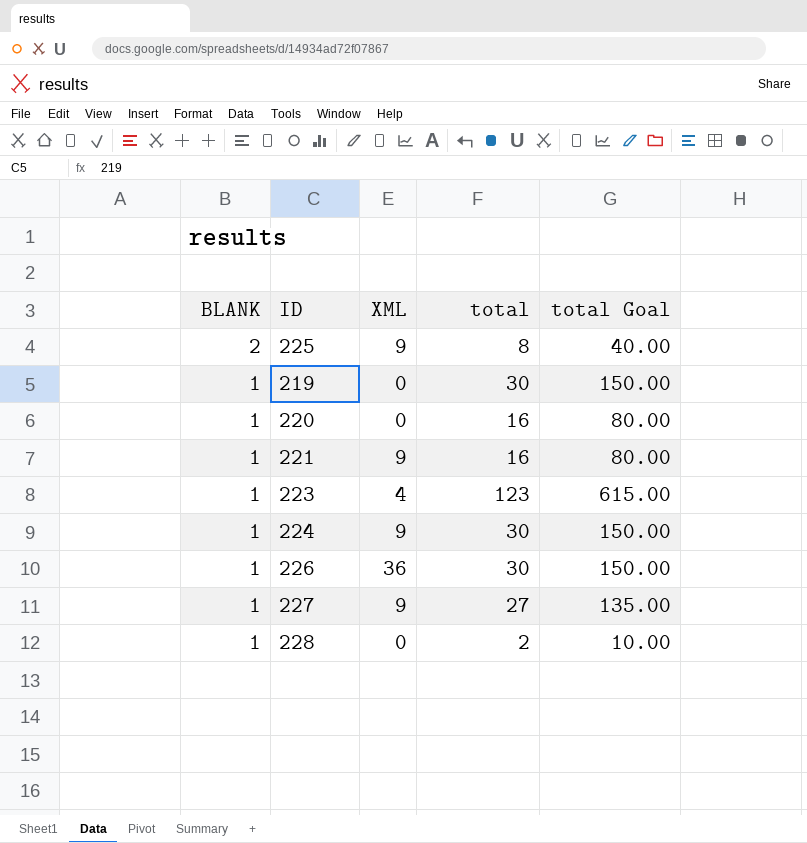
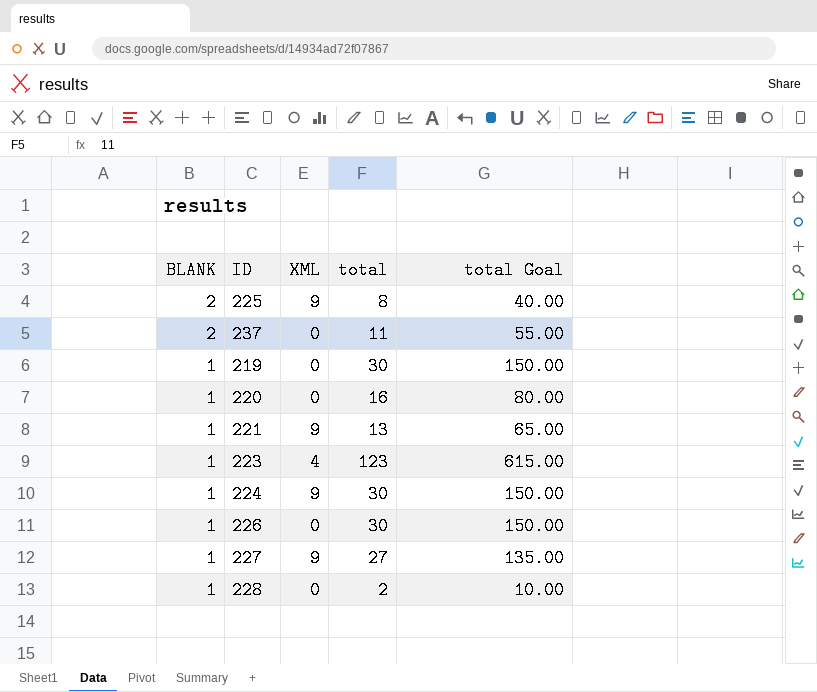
row 237: none -> 2 | 0 | 11 | 55.00
221 | total: 16 -> 13
221 | total Goal: 80.00 -> 65.00
226 | XML: 36 -> 0

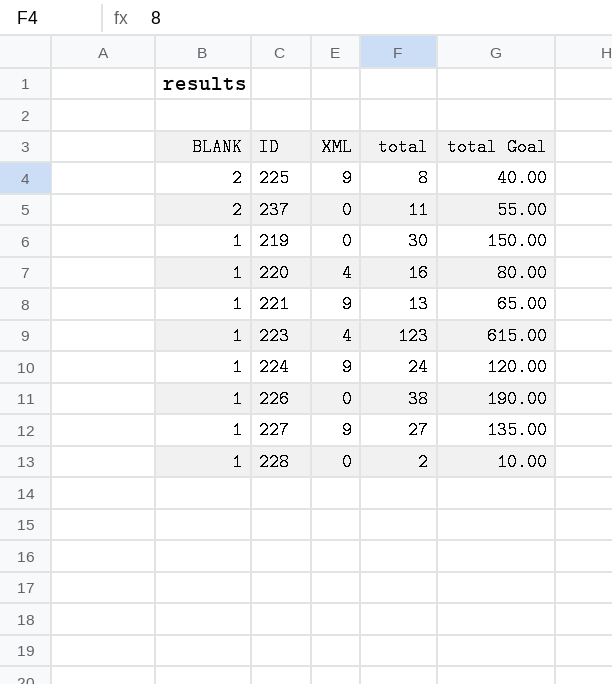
220 | XML: 0 -> 4
224 | total: 30 -> 24
224 | total Goal: 150.00 -> 120.00
226 | total: 30 -> 38
226 | total Goal: 150.00 -> 190.00

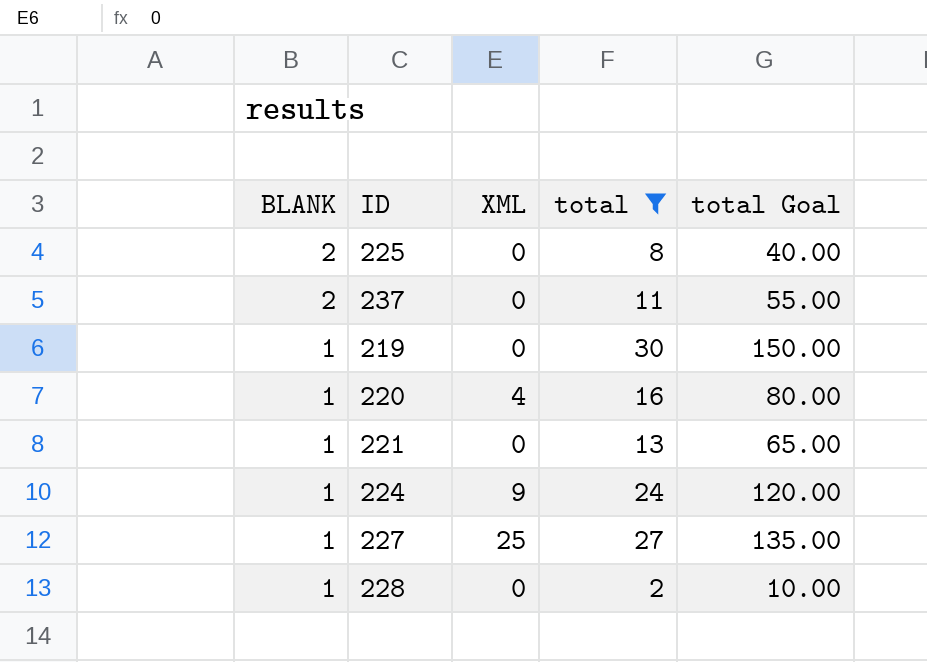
filter: none -> total <= 30
225 | XML: 9 -> 0
221 | XML: 9 -> 0
227 | XML: 9 -> 25

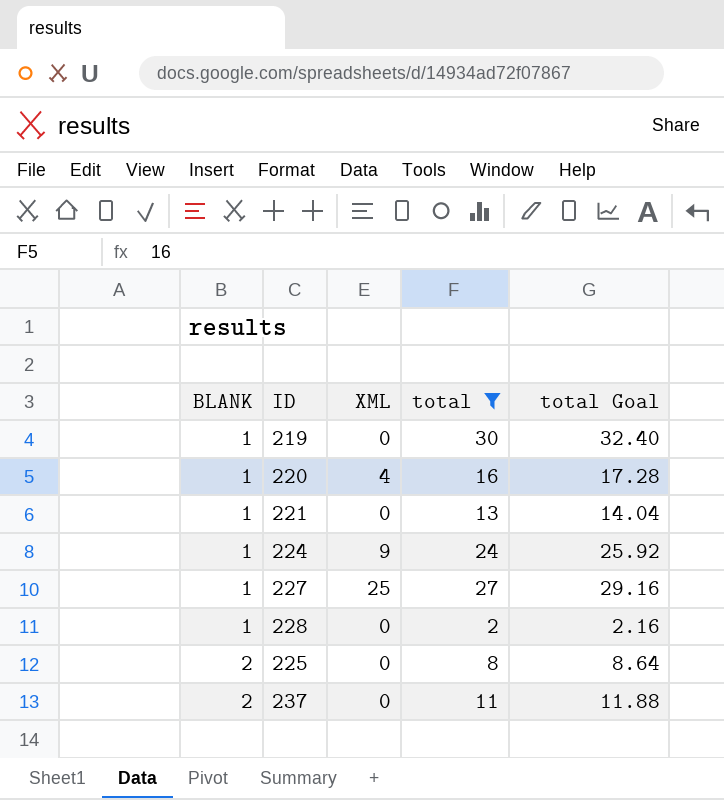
row order: BLANK descending -> BLANK ascending
column total Goal | formula: [total] * 5 -> [total] * 1.08

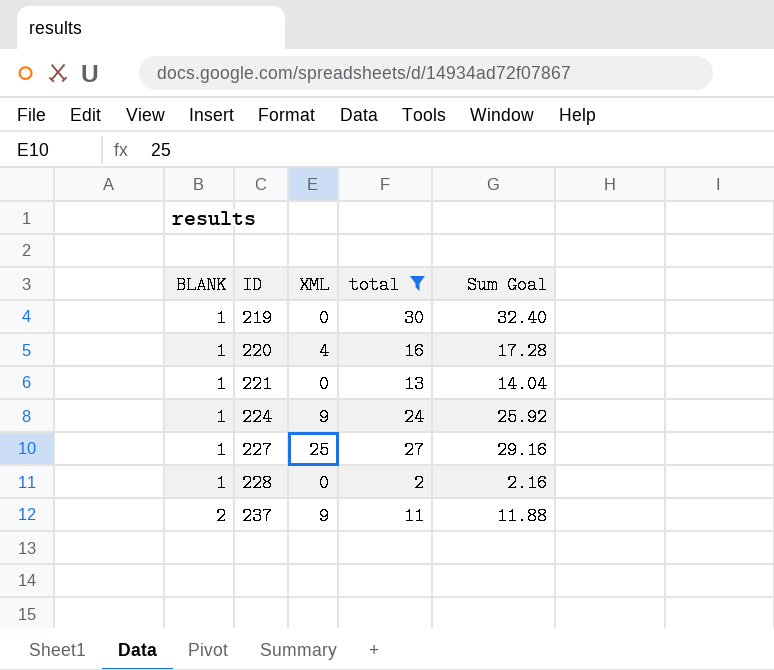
column name: total Goal -> Sum Goal
row 225: 2 | 0 | 8 | 8.64 -> none
237 | XML: 0 -> 9

